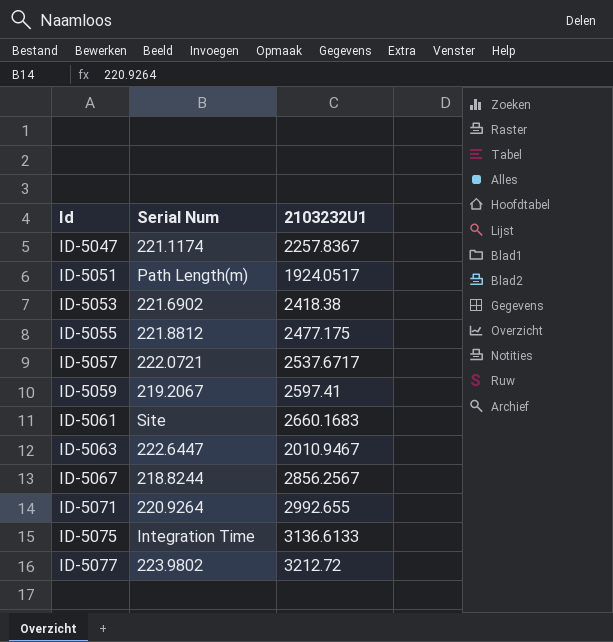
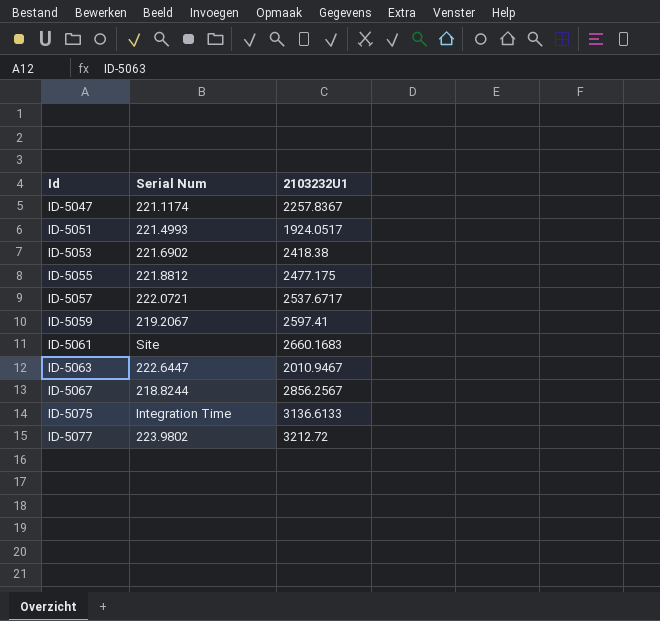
row ID-5071: 220.9264 | 2992.655 -> none
ID-5051 | Serial Num: Path Length(m) -> 221.4993

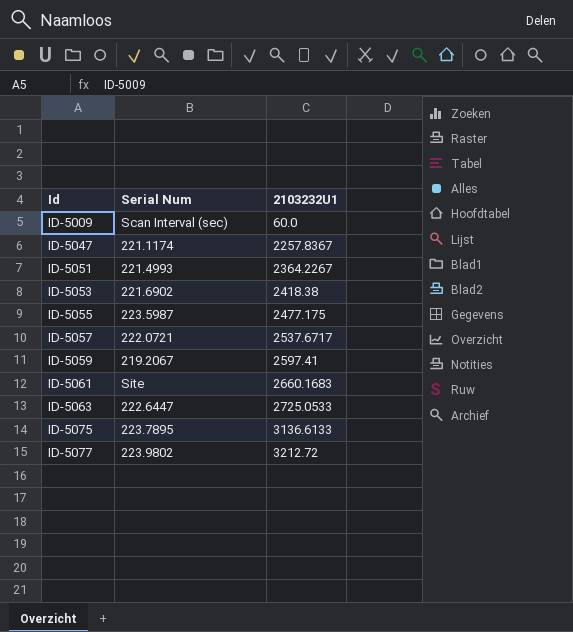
row ID-5067: 218.8244 | 2856.2567 -> none
row ID-5009: none -> Scan Interval (sec) | 60.0
ID-5051 | 2103232U1: 1924.0517 -> 2364.2267
ID-5055 | Serial Num: 221.8812 -> 223.5987
ID-5063 | 2103232U1: 2010.9467 -> 2725.0533
ID-5075 | Serial Num: Integration Time -> 223.7895

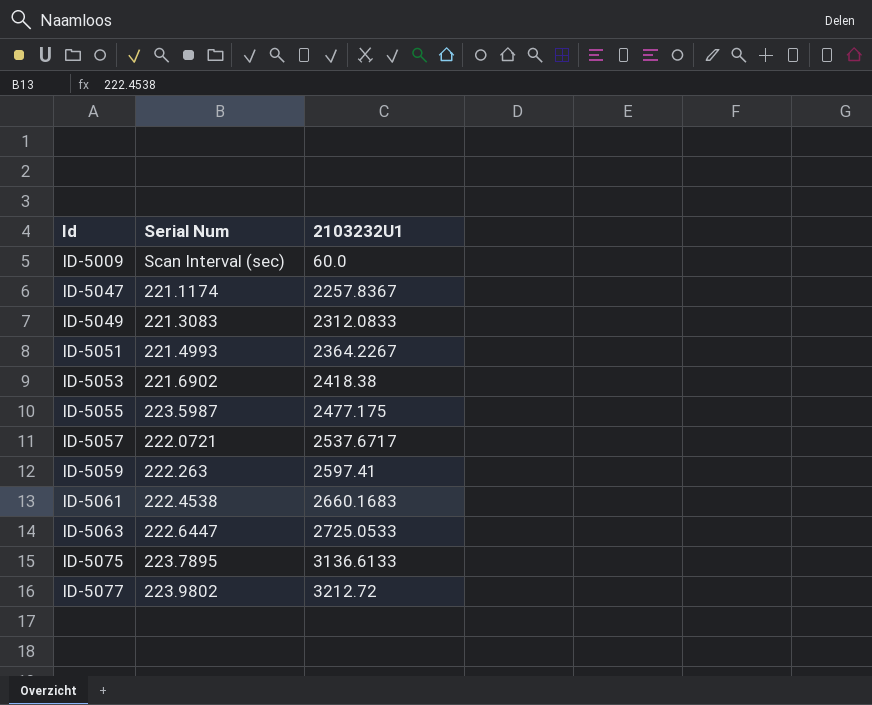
row ID-5049: none -> 221.3083 | 2312.0833
ID-5059 | Serial Num: 219.2067 -> 222.263
ID-5061 | Serial Num: Site -> 222.4538

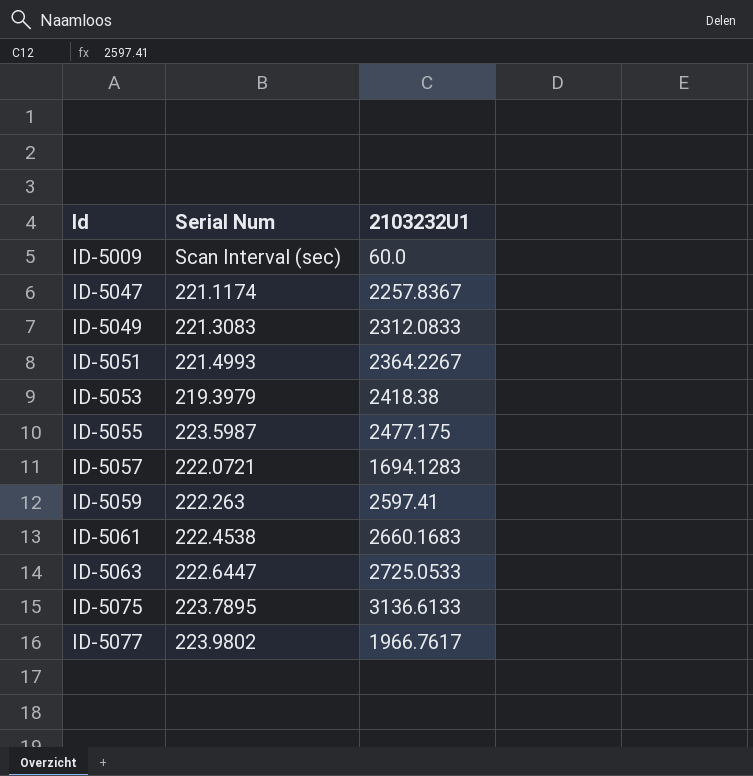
ID-5053 | Serial Num: 221.6902 -> 219.3979
ID-5057 | 2103232U1: 2537.6717 -> 1694.1283
ID-5077 | 2103232U1: 3212.72 -> 1966.7617

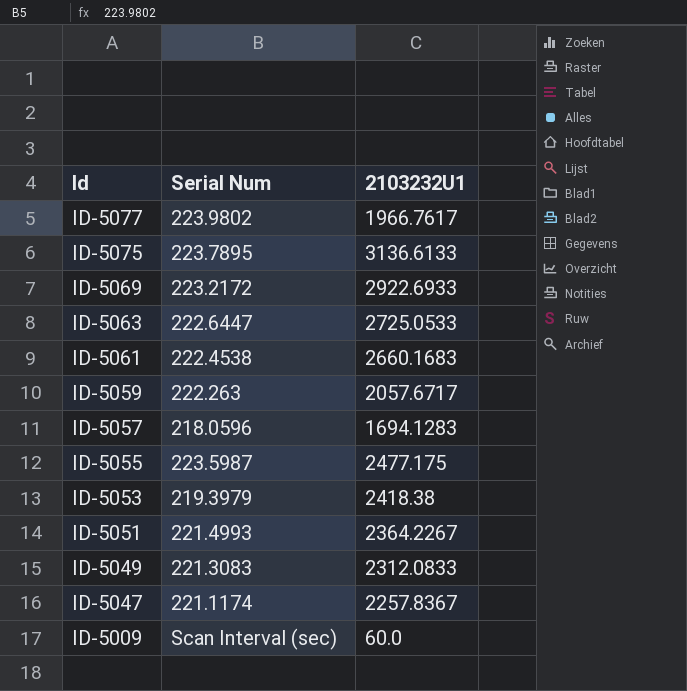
row order: Id ascending -> Id descending
row ID-5069: none -> 223.2172 | 2922.6933
ID-5059 | 2103232U1: 2597.41 -> 2057.6717
ID-5057 | Serial Num: 222.0721 -> 218.0596

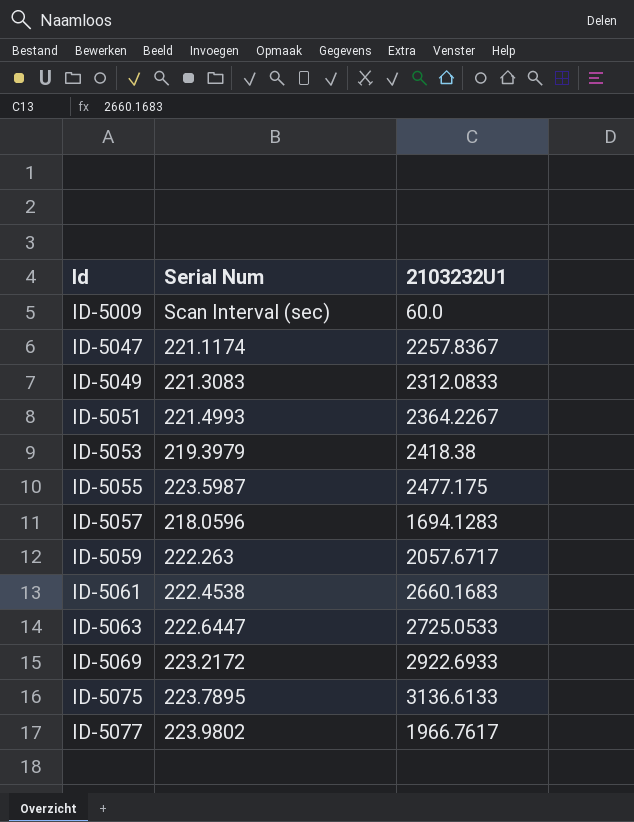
row order: Id descending -> Id ascending

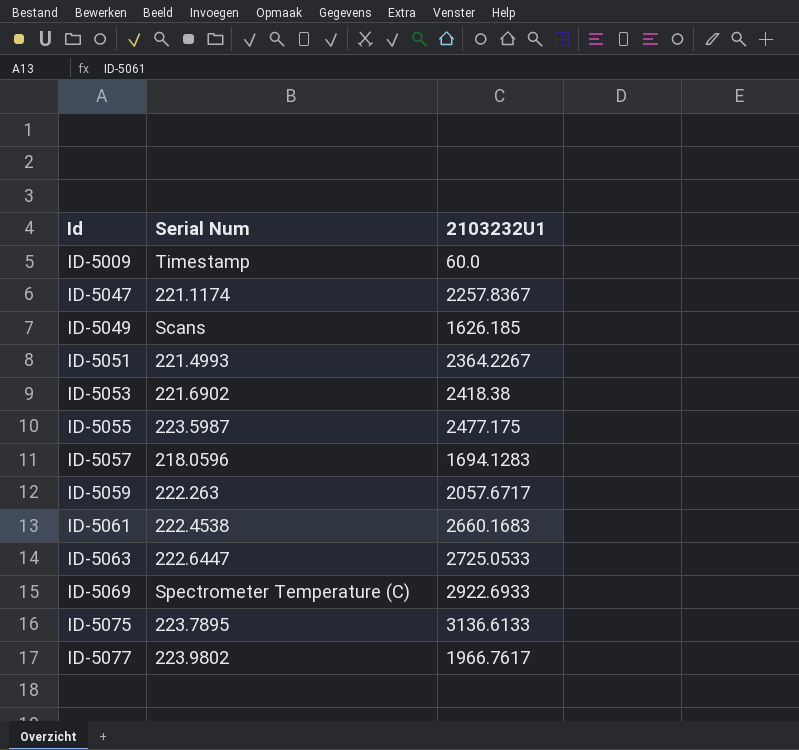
ID-5009 | Serial Num: Scan Interval (sec) -> Timestamp
ID-5049 | Serial Num: 221.3083 -> Scans
ID-5049 | 2103232U1: 2312.0833 -> 1626.185
ID-5053 | Serial Num: 219.3979 -> 221.6902
ID-5069 | Serial Num: 223.2172 -> Spectrometer Temperature (C)

